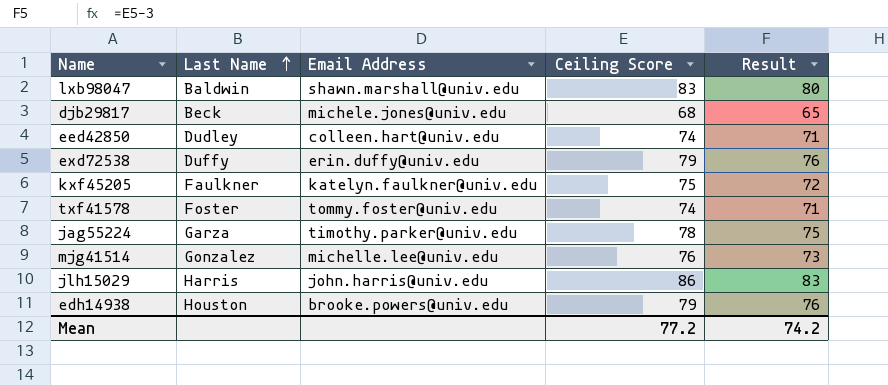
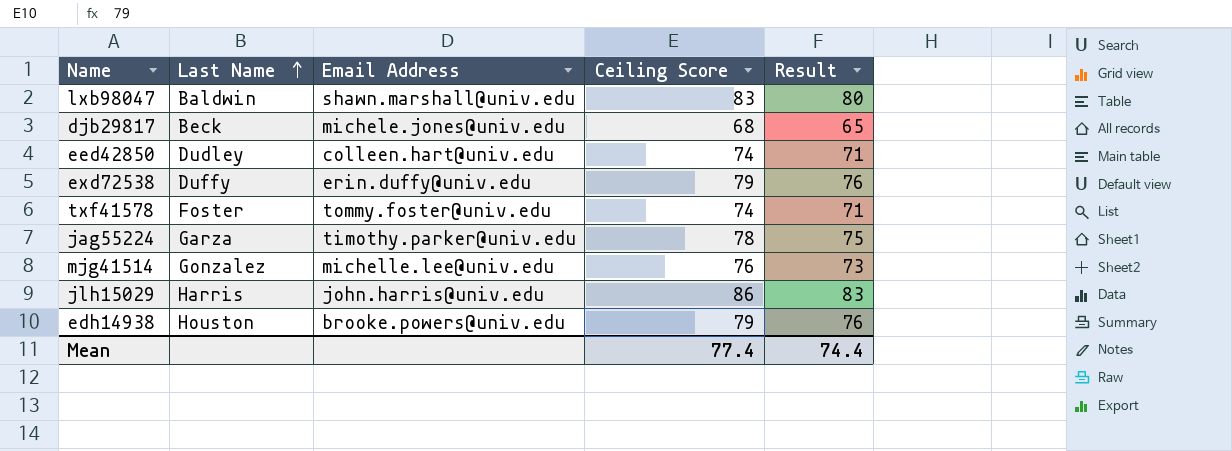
row kxf45205: Faulkner | katelyn.faulkner@univ.edu | 75 | 72 -> none
Mean | Ceiling Score: 77.2 -> 77.4
Mean | Result: 74.2 -> 74.4

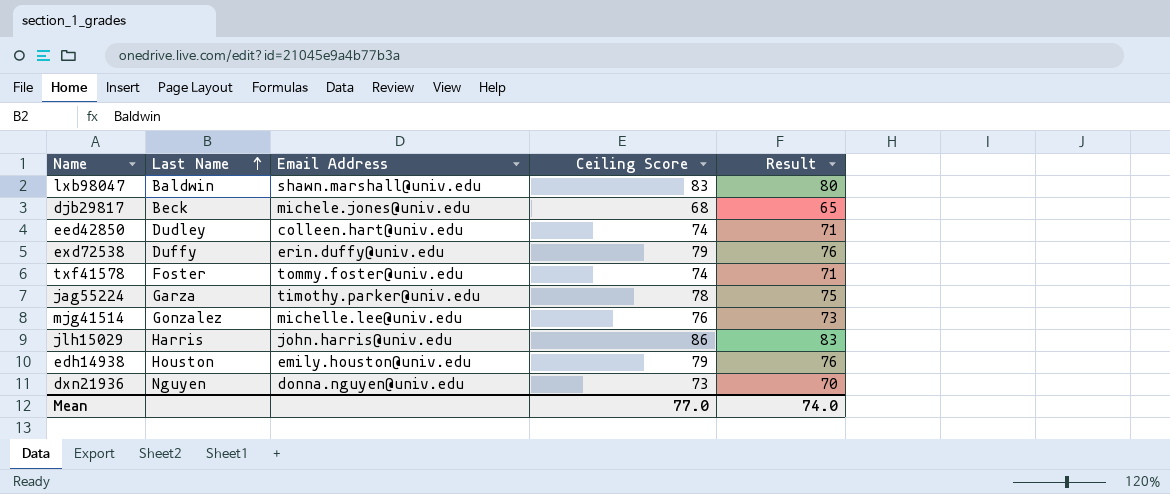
edh14938 | Email Address: brooke.powers@univ.edu -> emily.houston@univ.edu
row dxn21936: none -> Nguyen | donna.nguyen@univ.edu | 73 | 70
Mean | Ceiling Score: 77.4 -> 77.0
Mean | Result: 74.4 -> 74.0

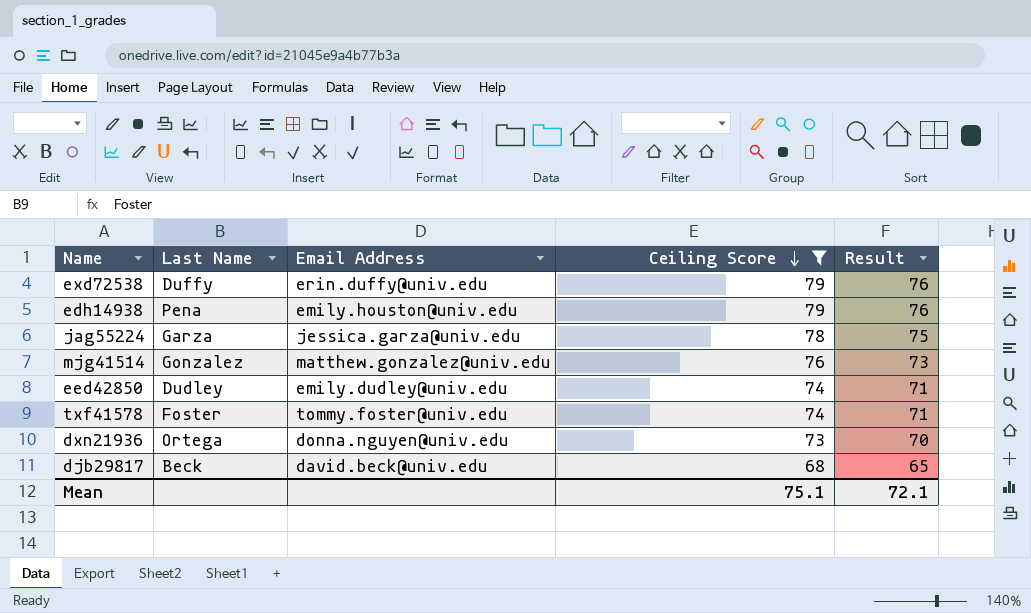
filter: none -> Ceiling Score <= 79
row order: Last Name ascending -> Ceiling Score descending
edh14938 | Last Name: Houston -> Pena
jag55224 | Email Address: timothy.parker@univ.edu -> jessica.garza@univ.edu
mjg41514 | Email Address: michelle.lee@univ.edu -> matthew.gonzalez@univ.edu
eed42850 | Email Address: colleen.hart@univ.edu -> emily.dudley@univ.edu
dxn21936 | Last Name: Nguyen -> Ortega
djb29817 | Email Address: michele.jones@univ.edu -> david.beck@univ.edu
Mean | Ceiling Score: 77.0 -> 75.1
Mean | Result: 74.0 -> 72.1

